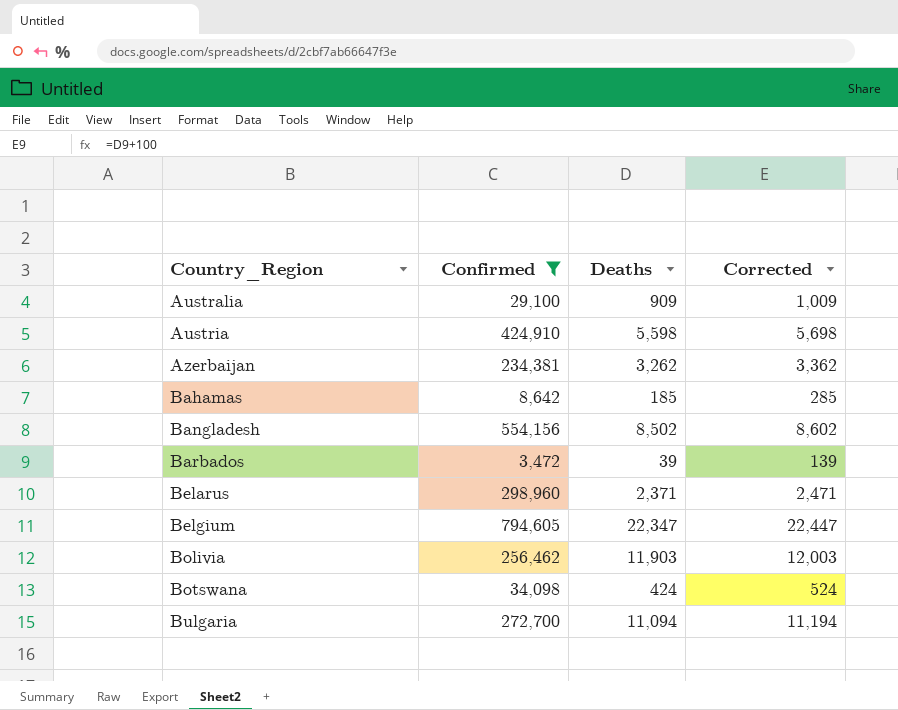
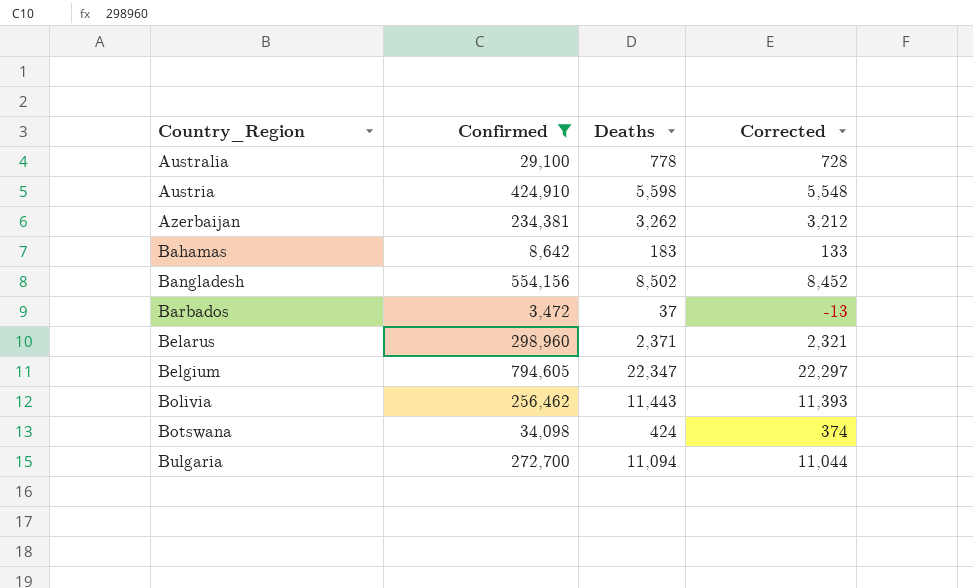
column Corrected | formula: [Deaths] + 100 -> [Deaths] - 50
Australia | Deaths: 909 -> 778
Bahamas | Deaths: 185 -> 183
Barbados | Deaths: 39 -> 37
Bolivia | Deaths: 11,903 -> 11,443

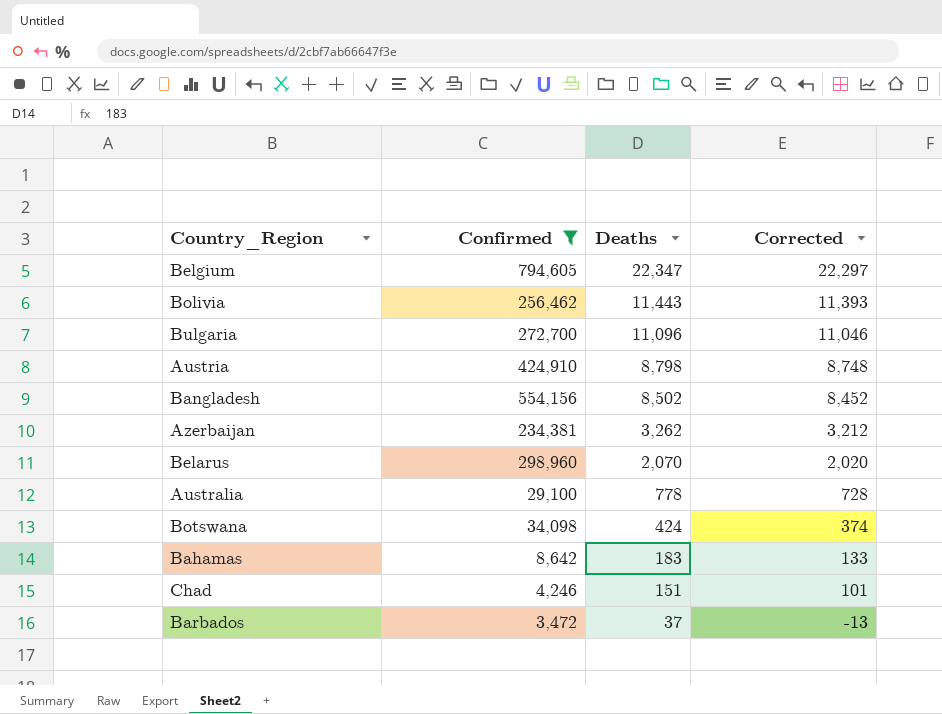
row order: Country_Region ascending -> Deaths descending
Bulgaria | Deaths: 11,094 -> 11,096
Bulgaria | Corrected: 11,044 -> 11,046
Austria | Deaths: 5,598 -> 8,798
Austria | Corrected: 5,548 -> 8,748
Belarus | Deaths: 2,371 -> 2,070
Belarus | Corrected: 2,321 -> 2,020
row Chad: none -> 4,246 | 151 | 101

